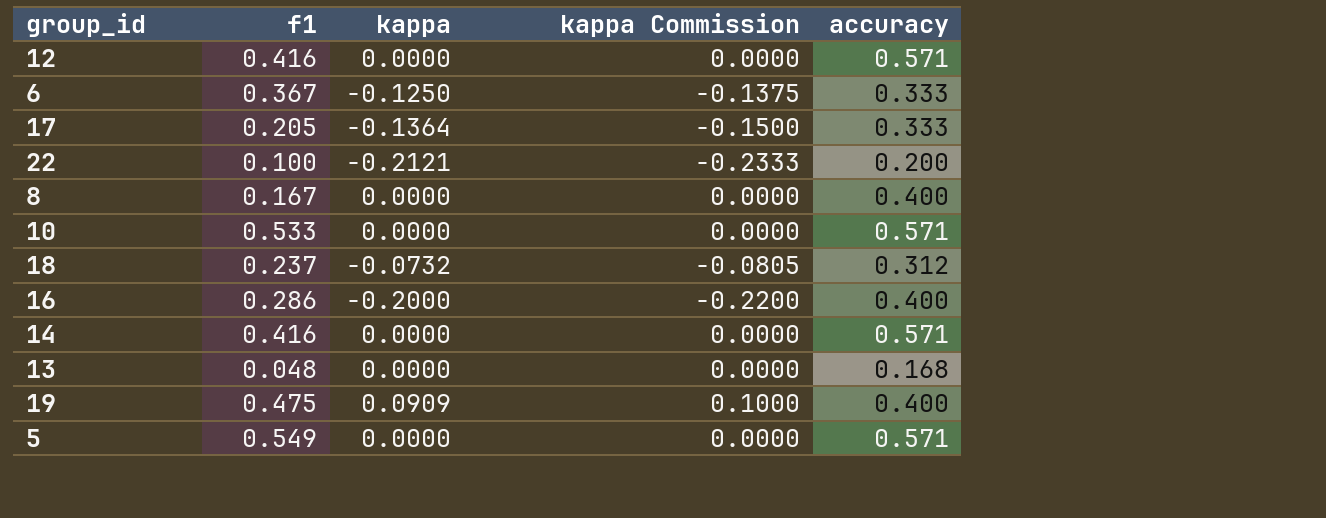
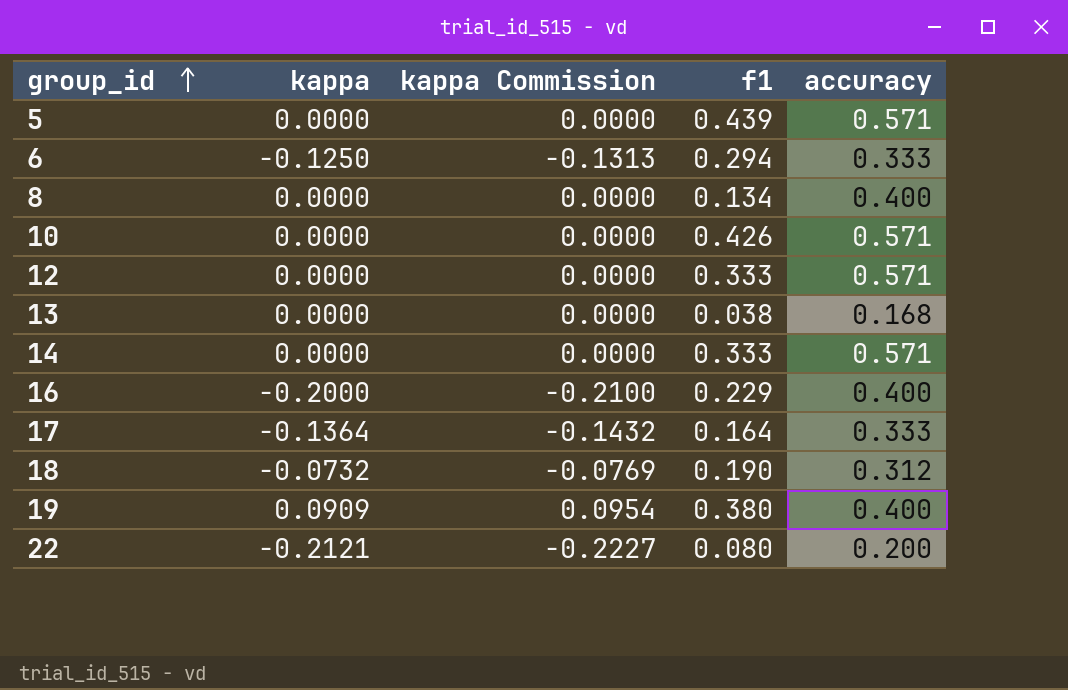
row order: none -> group_id ascending
column kappa Commission | formula: [kappa] * 1.1 -> [kappa] * 1.05
column f1 | position: 2 -> 4
5 | f1: 0.549 -> 0.439
6 | f1: 0.367 -> 0.294
8 | f1: 0.167 -> 0.134
10 | f1: 0.533 -> 0.426
12 | f1: 0.416 -> 0.333
13 | f1: 0.048 -> 0.038
14 | f1: 0.416 -> 0.333
16 | f1: 0.286 -> 0.229
17 | f1: 0.205 -> 0.164
18 | f1: 0.237 -> 0.190
19 | f1: 0.475 -> 0.380
22 | f1: 0.100 -> 0.080

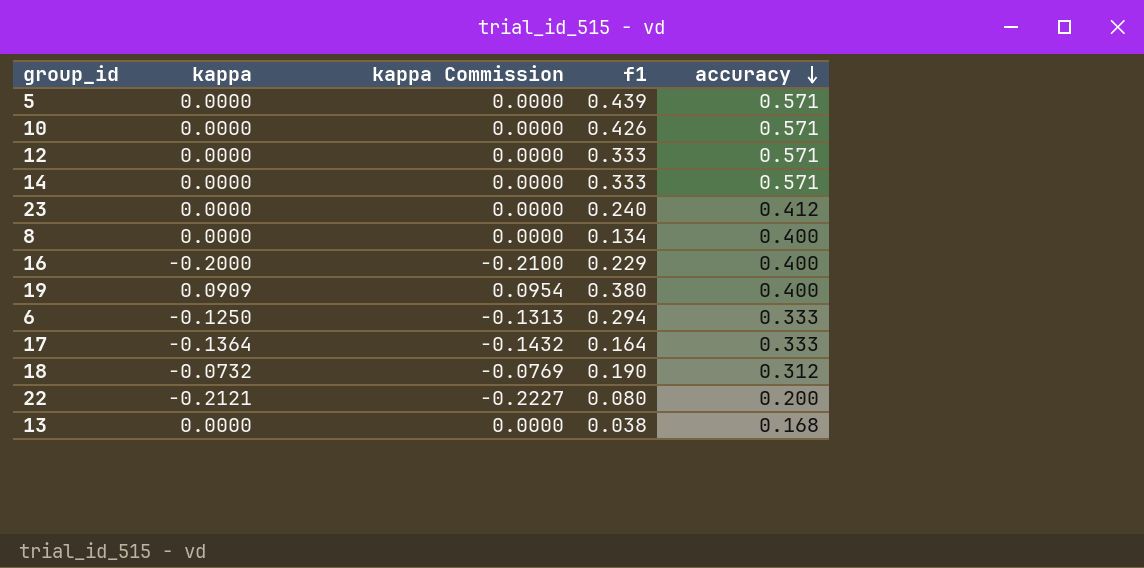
row order: group_id ascending -> accuracy descending
row 23: none -> 0.0000 | 0.0000 | 0.240 | 0.412

